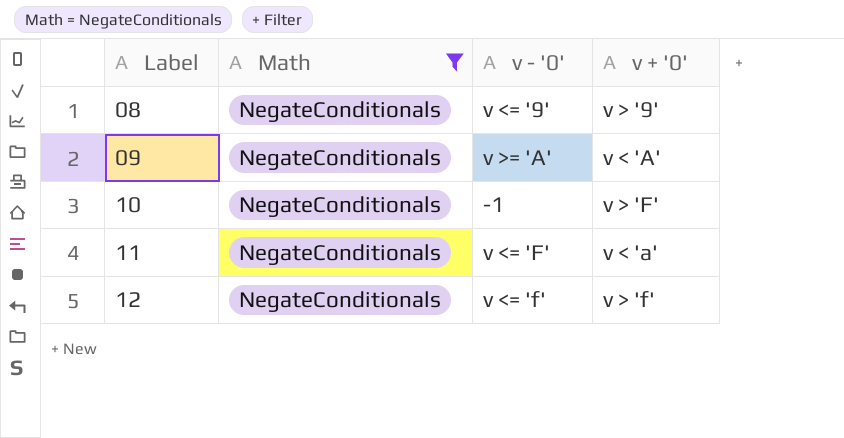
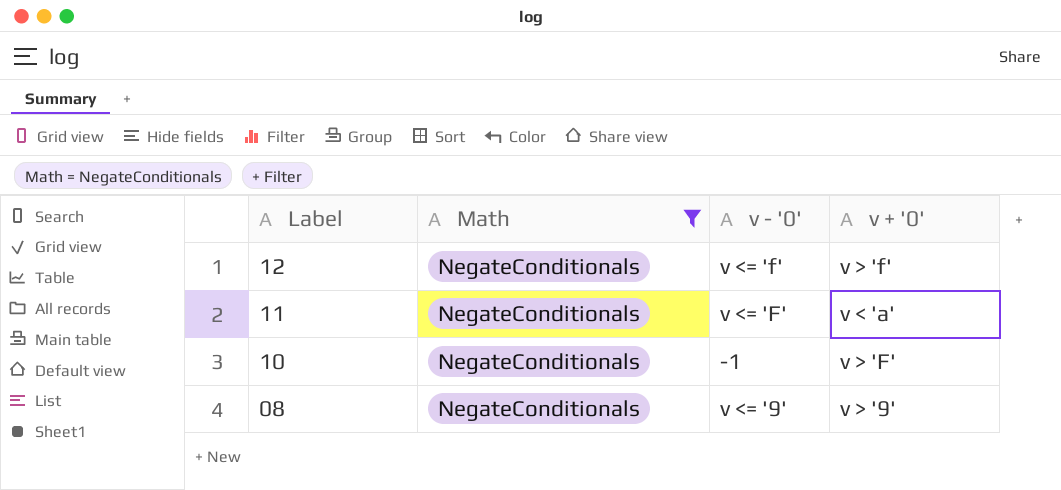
row order: Label ascending -> Label descending
row 09: NegateConditionals | v >= 'A' | v < 'A' -> none

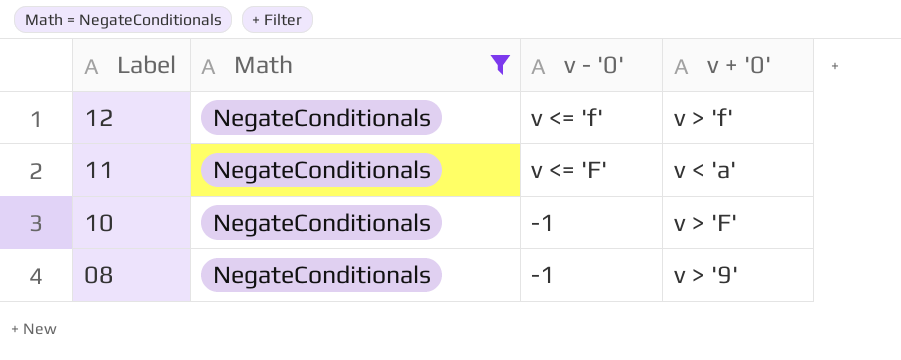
08 | v - '0': v <= '9' -> -1

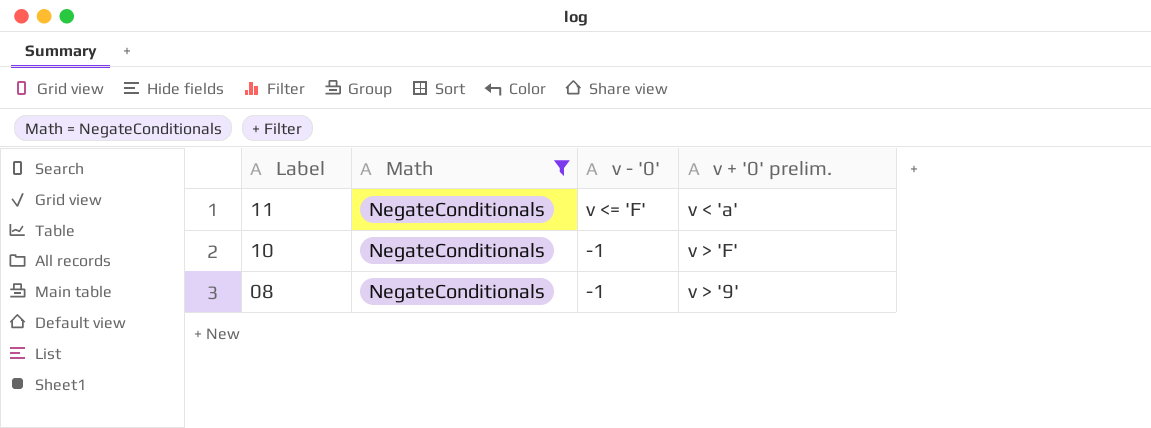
column name: v + '0' -> v + '0' prelim.
row 12: NegateConditionals | v <= 'f' | v > 'f' -> none

